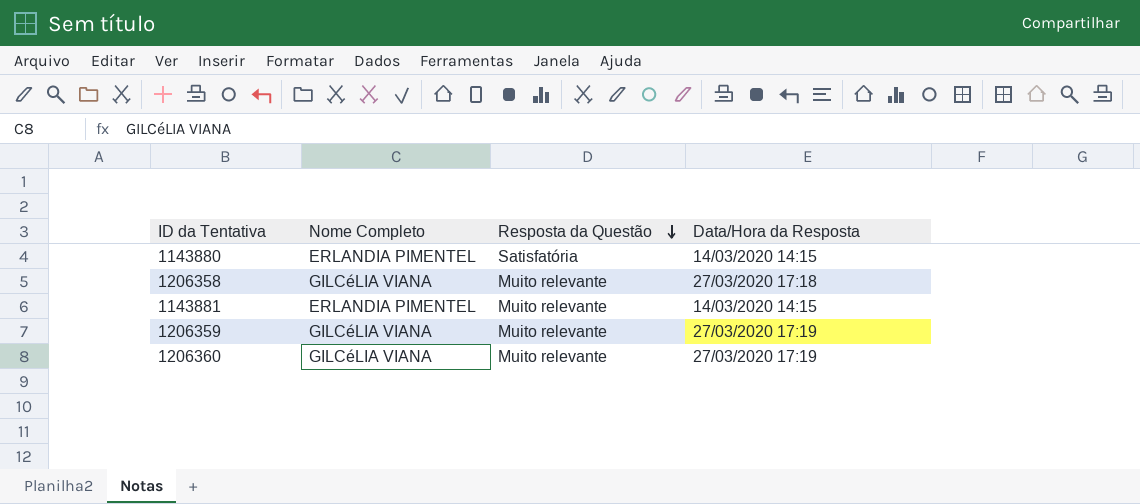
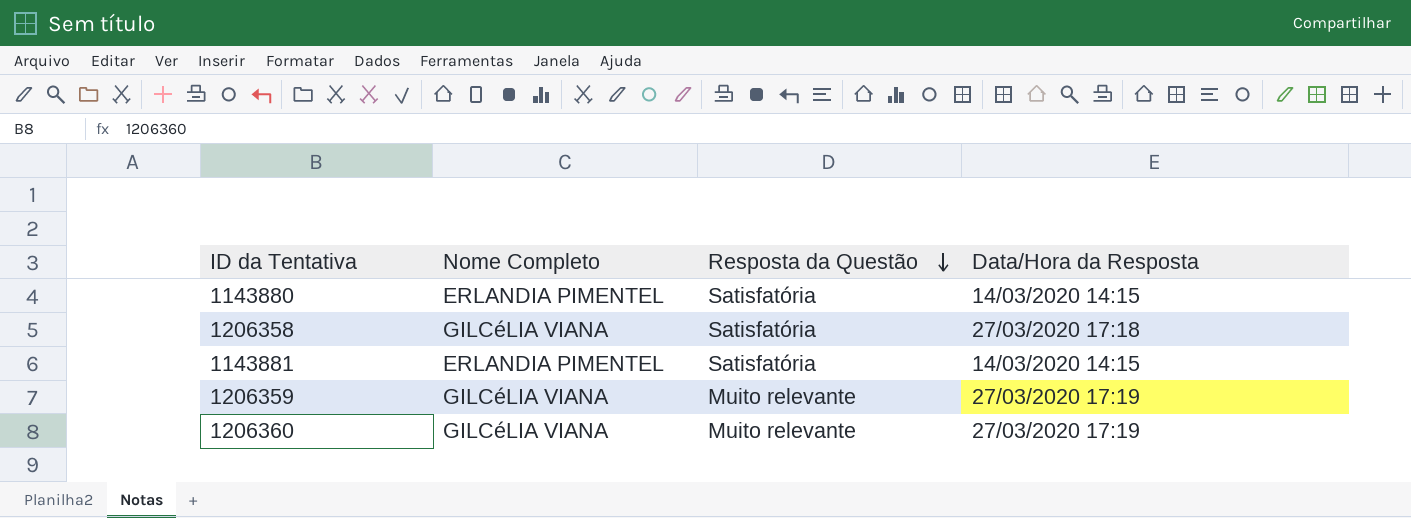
1206358 | Resposta da Questão: Muito relevante -> Satisfatória
1143881 | Resposta da Questão: Muito relevante -> Satisfatória

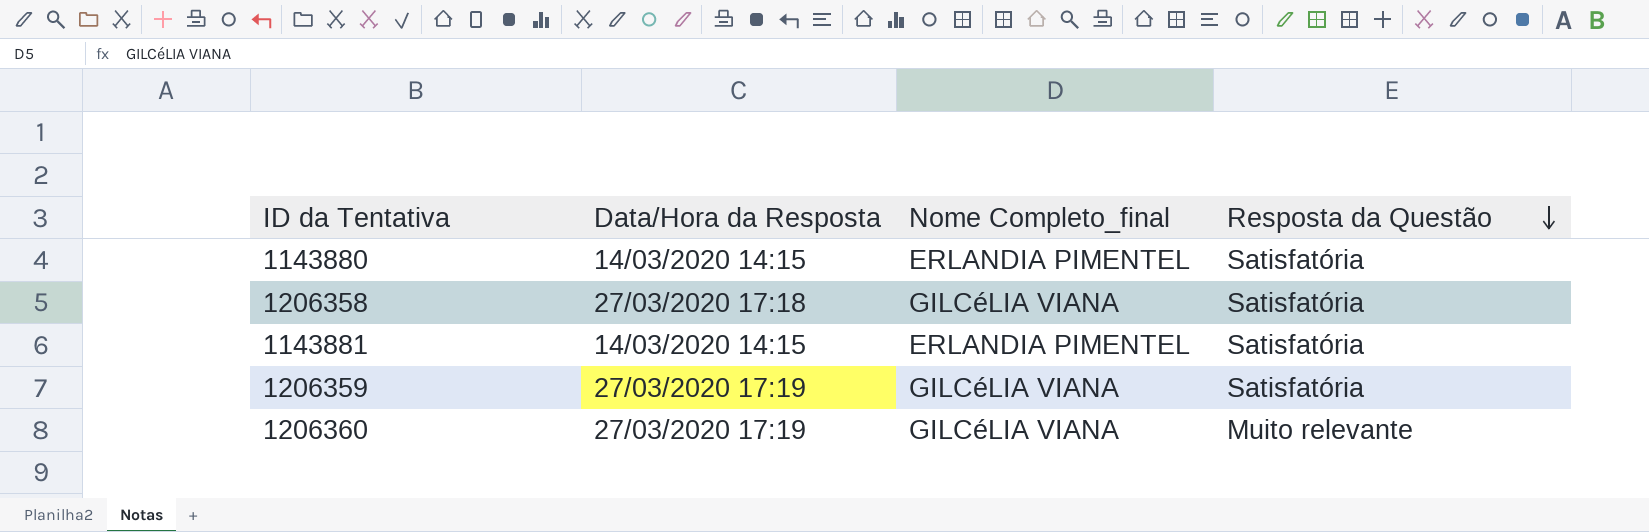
column Data/Hora da Resposta | position: 4 -> 2
column name: Nome Completo -> Nome Completo_final
1206359 | Resposta da Questão: Muito relevante -> Satisfatória

